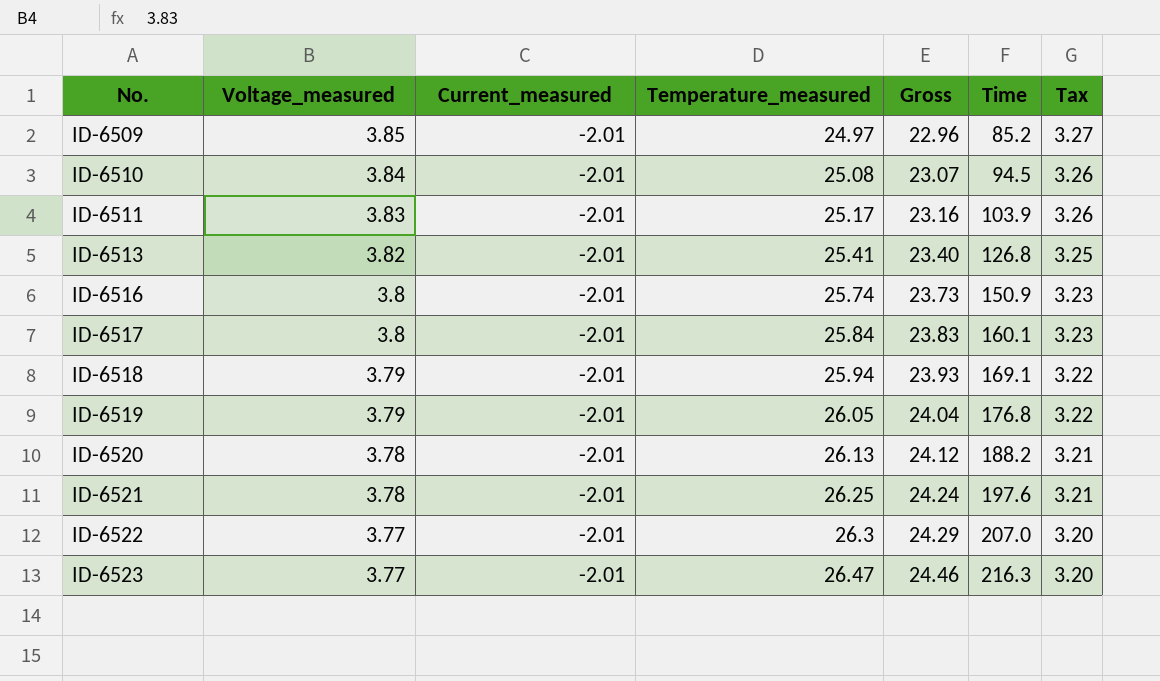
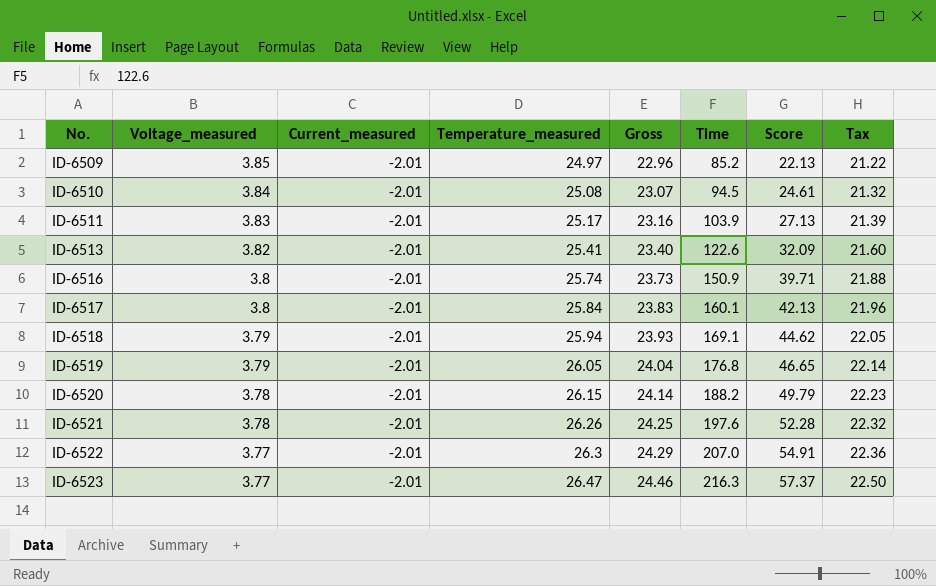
column Score | formula: none -> [Time] / [Voltage_measured]
column Tax | formula: [Voltage_measured] * 0.85 -> [Temperature_measured] * 0.85
ID-6513 | Time: 126.8 -> 122.6
ID-6520 | Temperature_measured: 26.13 -> 26.15
ID-6520 | Gross: 24.12 -> 24.14
ID-6521 | Temperature_measured: 26.25 -> 26.26
ID-6521 | Gross: 24.24 -> 24.25

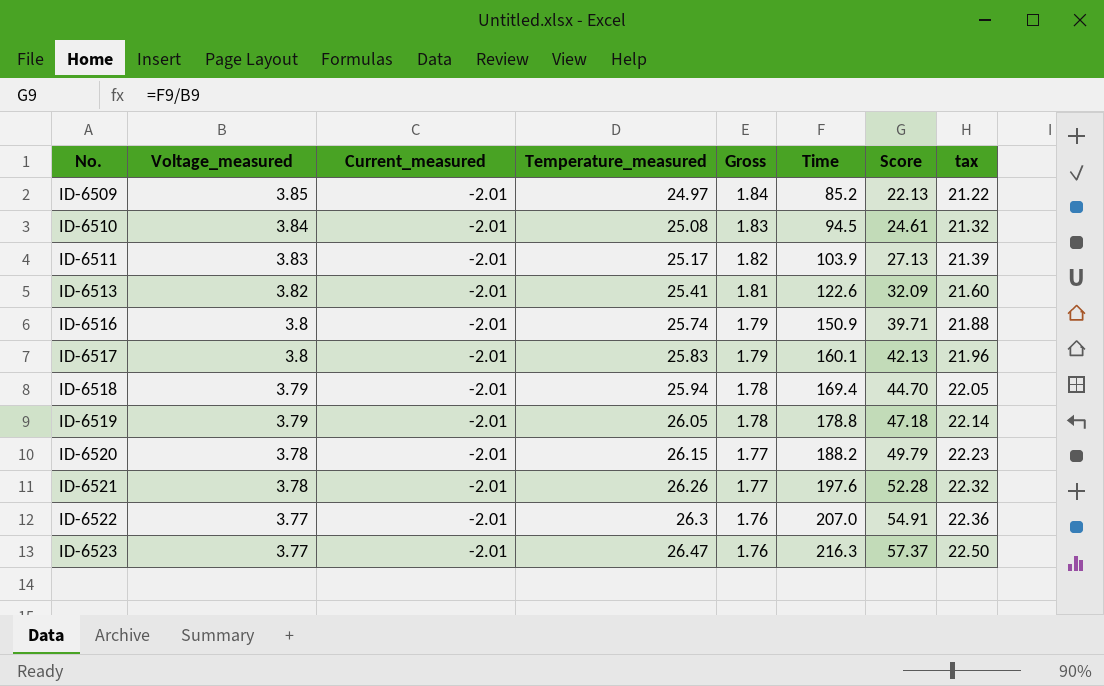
column Gross | formula: [Current_measured] + [Temperature_measured] -> [Voltage_measured] + [Current_measured]
column name: Tax -> tax
ID-6517 | Temperature_measured: 25.84 -> 25.83
ID-6518 | Time: 169.1 -> 169.4
ID-6518 | Score: 44.62 -> 44.70
ID-6519 | Time: 176.8 -> 178.8
ID-6519 | Score: 46.65 -> 47.18

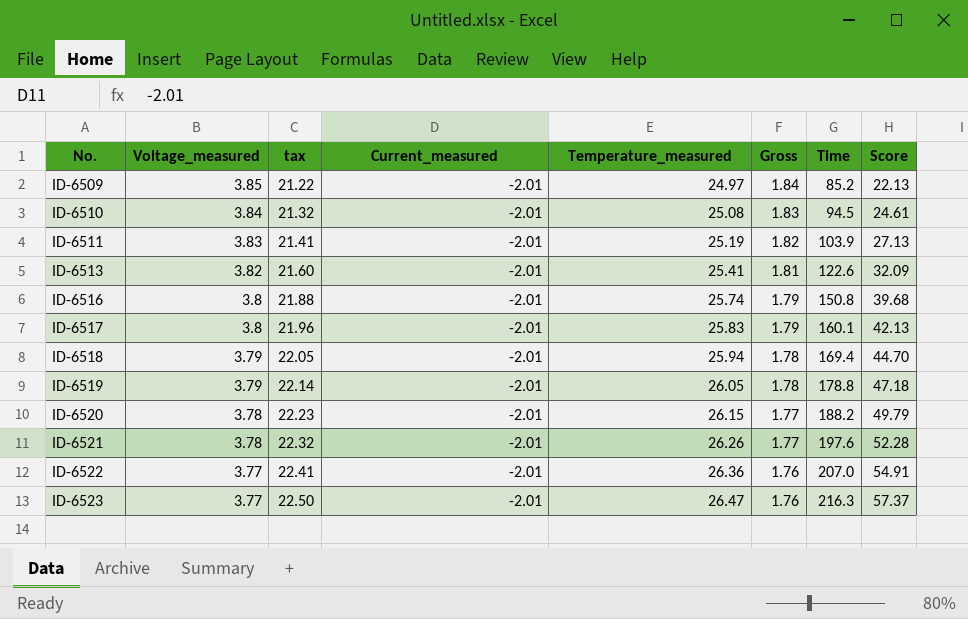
column tax | position: 8 -> 3
ID-6511 | tax: 21.39 -> 21.41
ID-6511 | Temperature_measured: 25.17 -> 25.19
ID-6516 | Time: 150.9 -> 150.8
ID-6516 | Score: 39.71 -> 39.68
ID-6522 | tax: 22.36 -> 22.41
ID-6522 | Temperature_measured: 26.3 -> 26.36

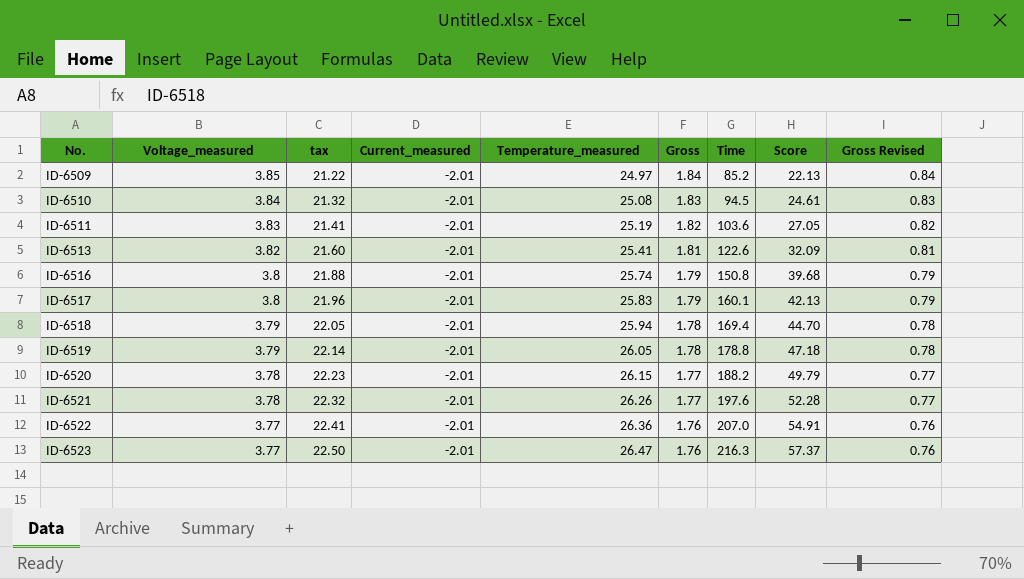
column Gross Revised | formula: none -> [Gross] - 1
ID-6511 | Time: 103.9 -> 103.6
ID-6511 | Score: 27.13 -> 27.05

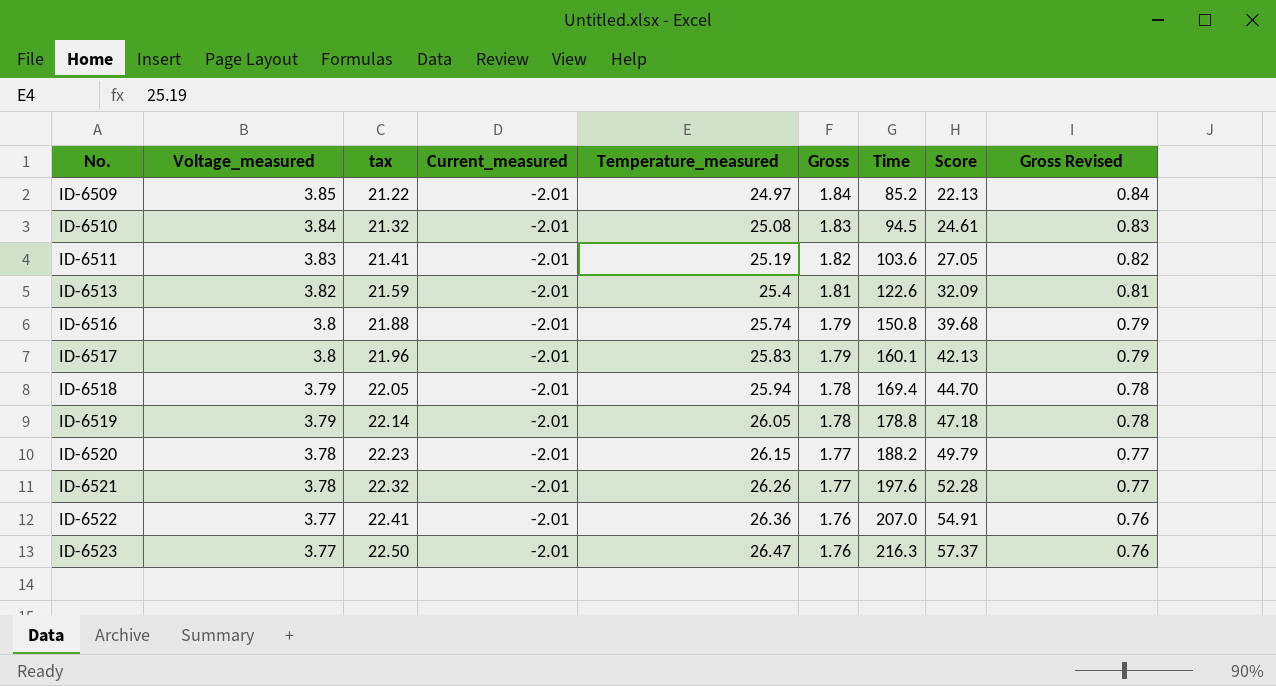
ID-6513 | tax: 21.60 -> 21.59
ID-6513 | Temperature_measured: 25.41 -> 25.4

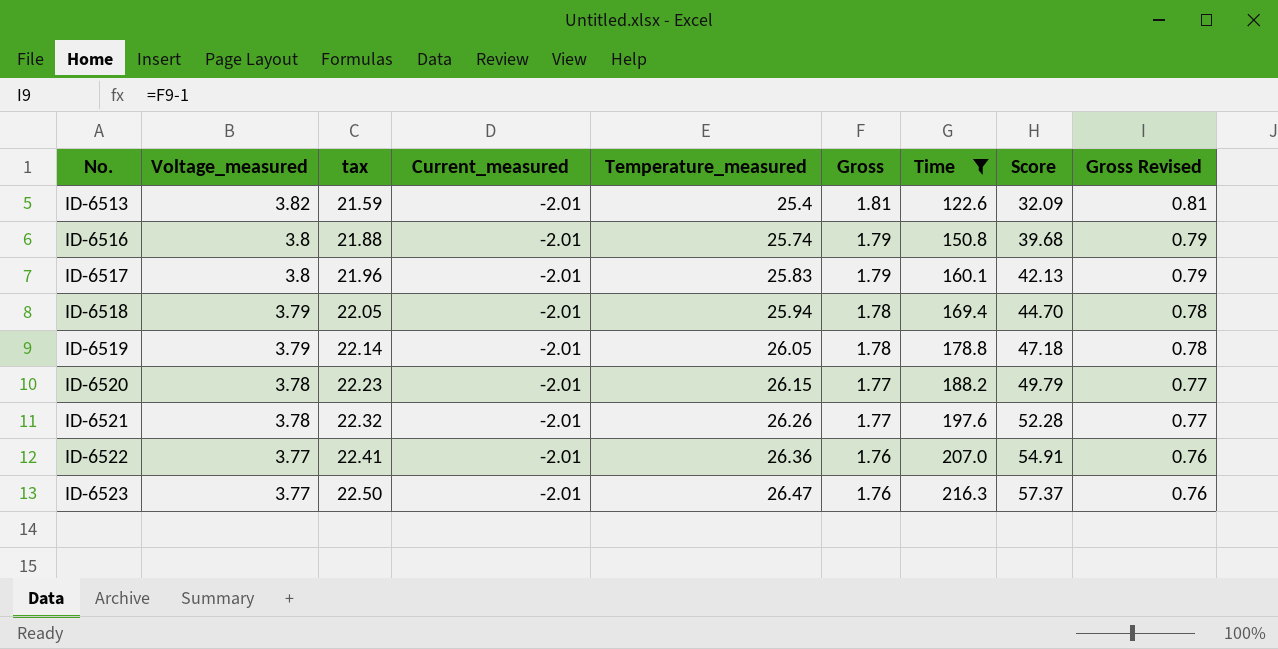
filter: none -> Time >= 122.6

